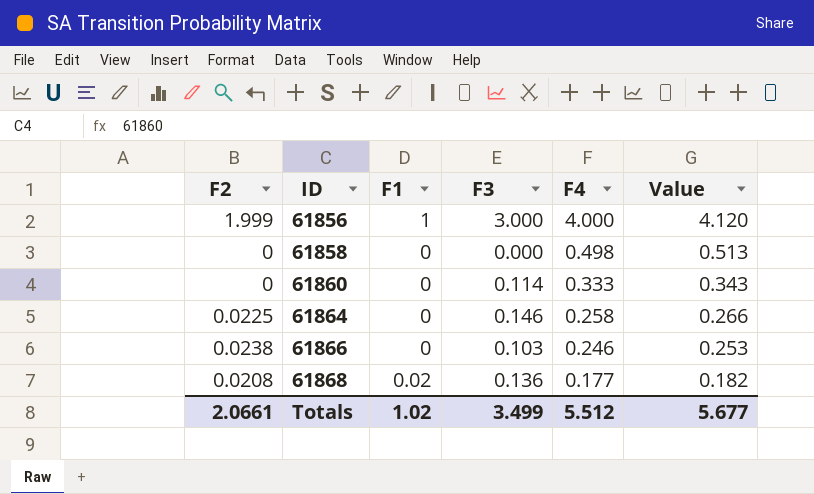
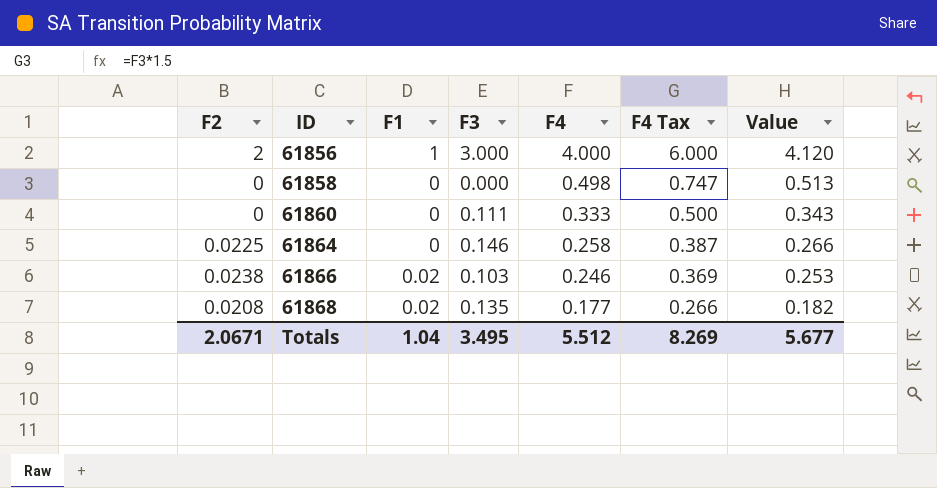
column F4 Tax | formula: none -> [F4] * 1.5
61856 | F2: 1.999 -> 2
61860 | F3: 0.114 -> 0.111
61866 | F1: 0 -> 0.02
61868 | F3: 0.136 -> 0.135
Totals | F2: 2.0661 -> 2.0671
Totals | F1: 1.02 -> 1.04
Totals | F3: 3.499 -> 3.495

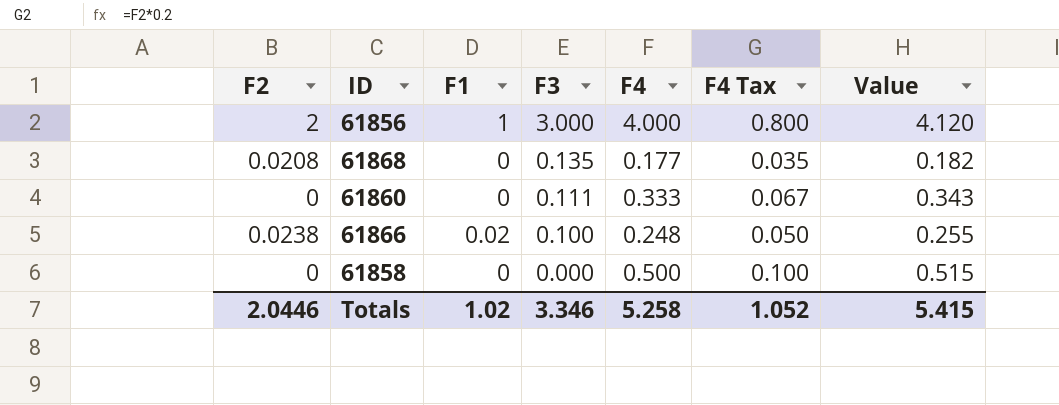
row order: ID ascending -> F3 descending
column F4 Tax | formula: [F4] * 1.5 -> [F4] * 0.2
row 61864: 0.0225 | 0 | 0.146 | 0.258 | 0.387 | 0.266 -> none
61868 | F1: 0.02 -> 0
61866 | F3: 0.103 -> 0.100
61866 | F4: 0.246 -> 0.248
61866 | Value: 0.253 -> 0.255
61858 | F4: 0.498 -> 0.500
61858 | Value: 0.513 -> 0.515
Totals | F2: 2.0671 -> 2.0446
Totals | F1: 1.04 -> 1.02
Totals | F3: 3.495 -> 3.346
Totals | F4: 5.512 -> 5.258
Totals | F4 Tax: 8.269 -> 1.052
Totals | Value: 5.677 -> 5.415

